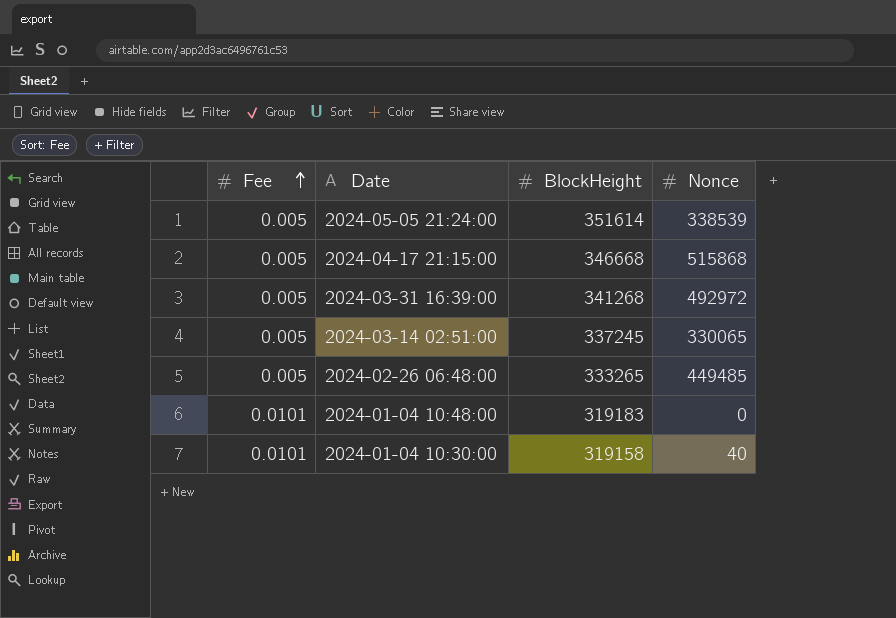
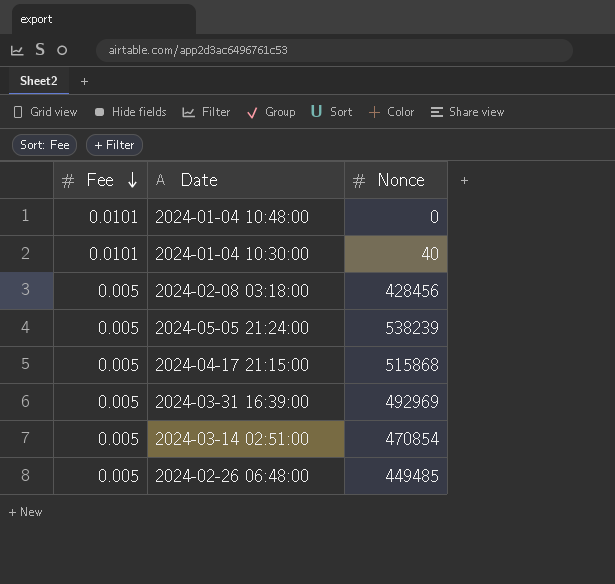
row order: Fee ascending -> Fee descending
column BlockHeight | position: 3 -> none
row 2024-02-08 03:18:00: none -> 0.005 | 428456
2024-05-05 21:24:00 | Nonce: 338539 -> 538239
2024-03-31 16:39:00 | Nonce: 492972 -> 492969
2024-03-14 02:51:00 | Nonce: 330065 -> 470854

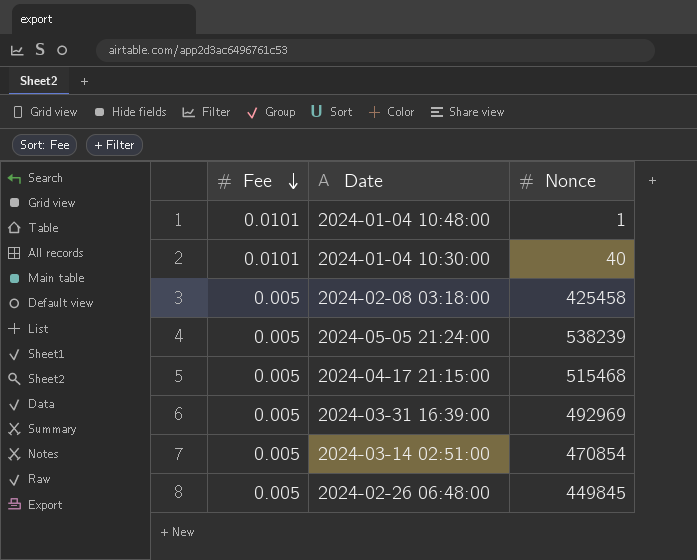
2024-01-04 10:48:00 | Nonce: 0 -> 1
2024-02-08 03:18:00 | Nonce: 428456 -> 425458
2024-04-17 21:15:00 | Nonce: 515868 -> 515468
2024-02-26 06:48:00 | Nonce: 449485 -> 449845

